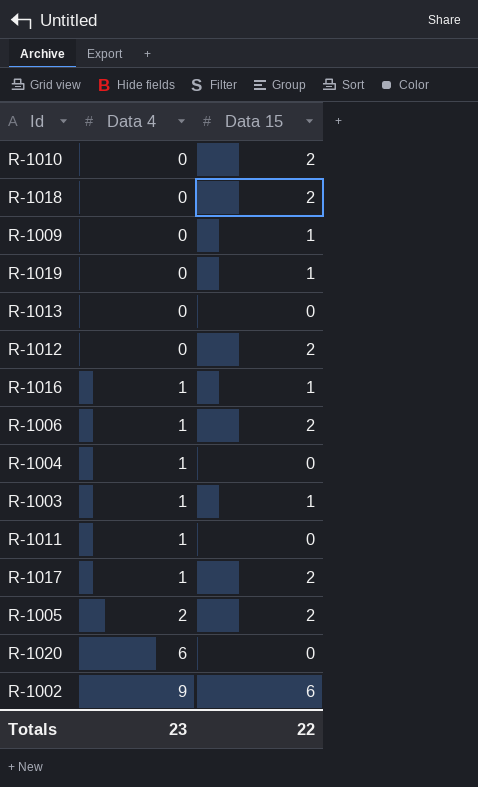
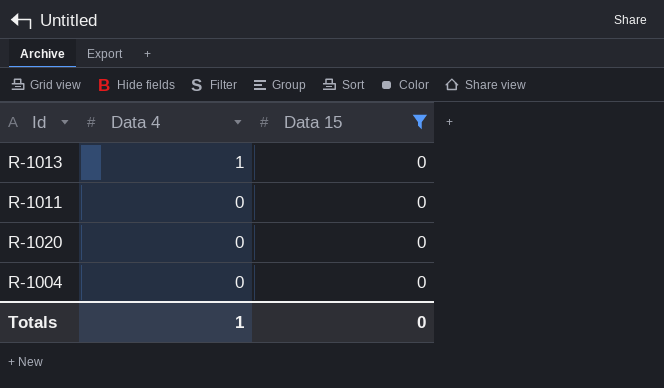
filter: none -> Data 15 = 0
row order: Data 4 ascending -> Data 4 descending
R-1013 | Data 4: 0 -> 1
R-1011 | Data 4: 1 -> 0
R-1020 | Data 4: 6 -> 0
R-1004 | Data 4: 1 -> 0
Totals | Data 4: 23 -> 1
Totals | Data 15: 22 -> 0

